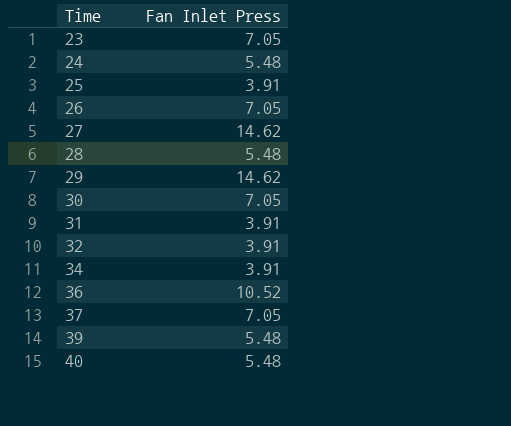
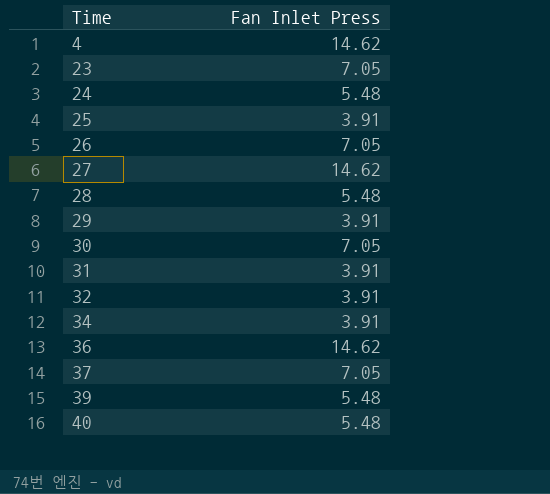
row 4: none -> 14.62
29 | Fan Inlet Press: 14.62 -> 3.91
36 | Fan Inlet Press: 10.52 -> 14.62

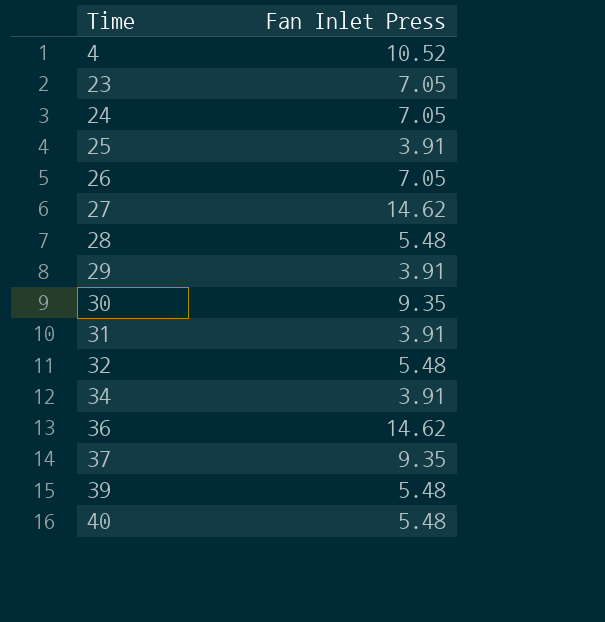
4 | Fan Inlet Press: 14.62 -> 10.52
24 | Fan Inlet Press: 5.48 -> 7.05
30 | Fan Inlet Press: 7.05 -> 9.35
32 | Fan Inlet Press: 3.91 -> 5.48
37 | Fan Inlet Press: 7.05 -> 9.35

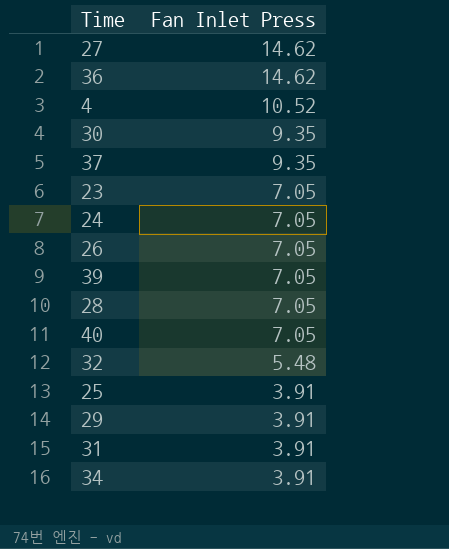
row order: Time ascending -> Fan Inlet Press descending
39 | Fan Inlet Press: 5.48 -> 7.05
28 | Fan Inlet Press: 5.48 -> 7.05
40 | Fan Inlet Press: 5.48 -> 7.05

